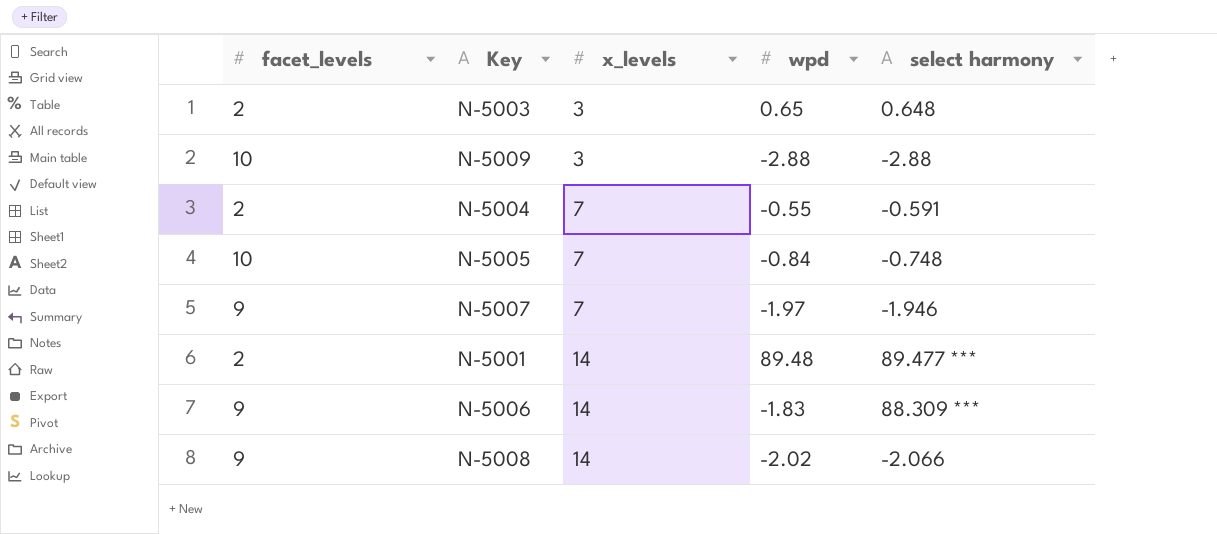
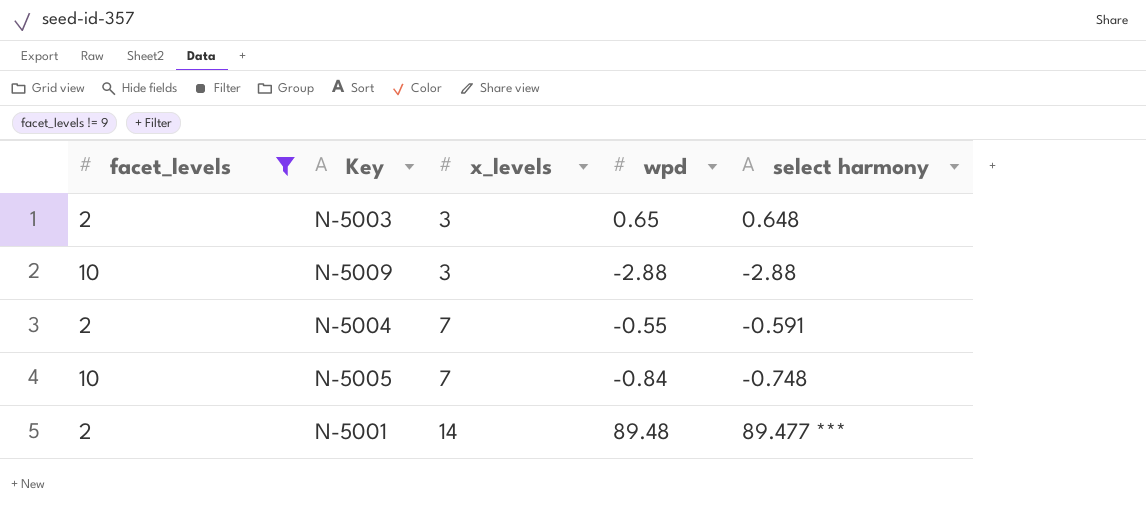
filter: none -> facet_levels != 9

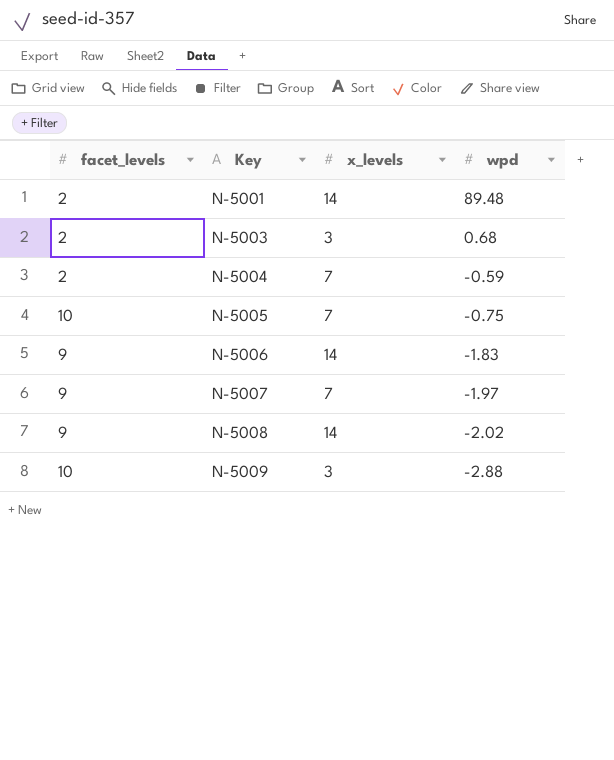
filter: facet_levels != 9 -> none
row order: x_levels ascending -> Key ascending
column select harmony | position: 5 -> none
N-5003 | wpd: 0.65 -> 0.68
N-5004 | wpd: -0.55 -> -0.59
N-5005 | wpd: -0.84 -> -0.75

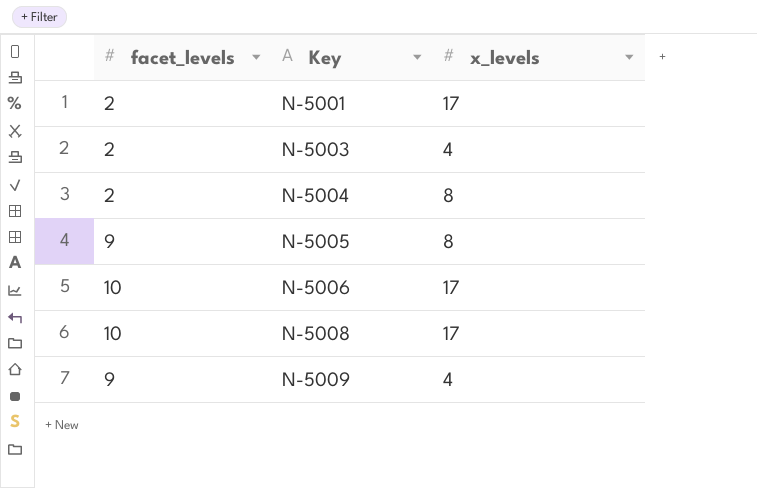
column wpd | position: 4 -> none
row N-5007: 9 | 7 | -1.97 -> none
N-5001 | x_levels: 14 -> 17
N-5003 | x_levels: 3 -> 4
N-5004 | x_levels: 7 -> 8
N-5005 | facet_levels: 10 -> 9
N-5005 | x_levels: 7 -> 8
N-5006 | facet_levels: 9 -> 10
N-5006 | x_levels: 14 -> 17
N-5008 | facet_levels: 9 -> 10
N-5008 | x_levels: 14 -> 17
N-5009 | facet_levels: 10 -> 9
N-5009 | x_levels: 3 -> 4

